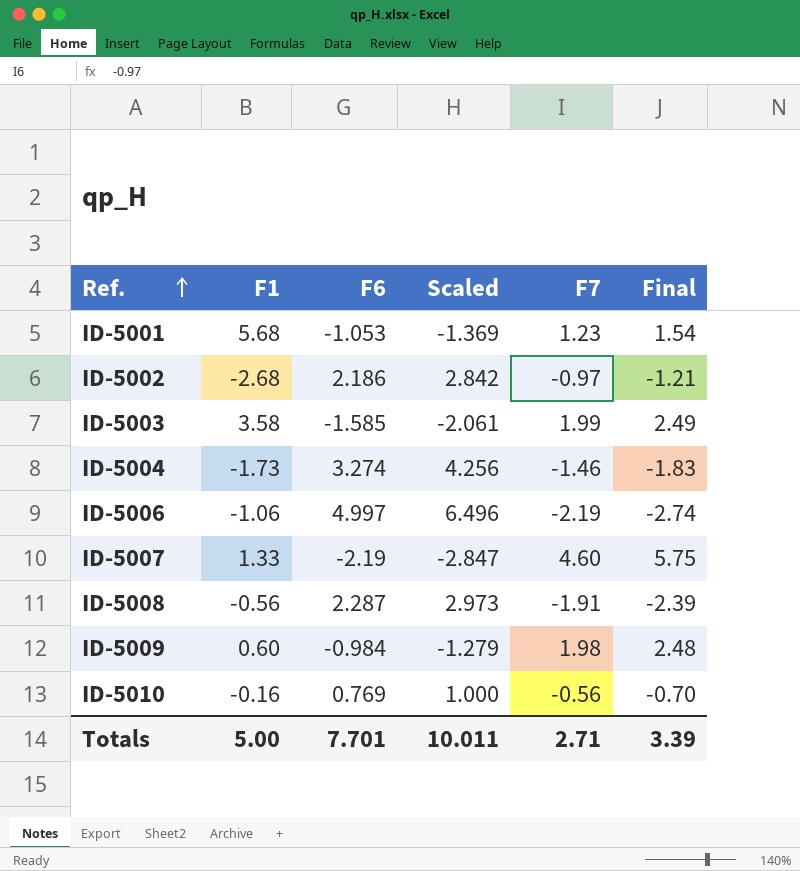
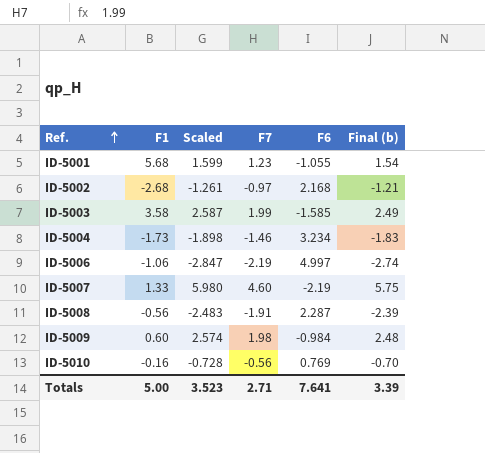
column Scaled | formula: [F6] * 1.3 -> [F7] * 1.3
column F6 | position: 3 -> 5
column name: Final -> Final (b)
ID-5001 | F6: -1.053 -> -1.055
ID-5002 | F6: 2.186 -> 2.168
ID-5004 | F6: 3.274 -> 3.234
Totals | Scaled: 10.011 -> 3.523
Totals | F6: 7.701 -> 7.641

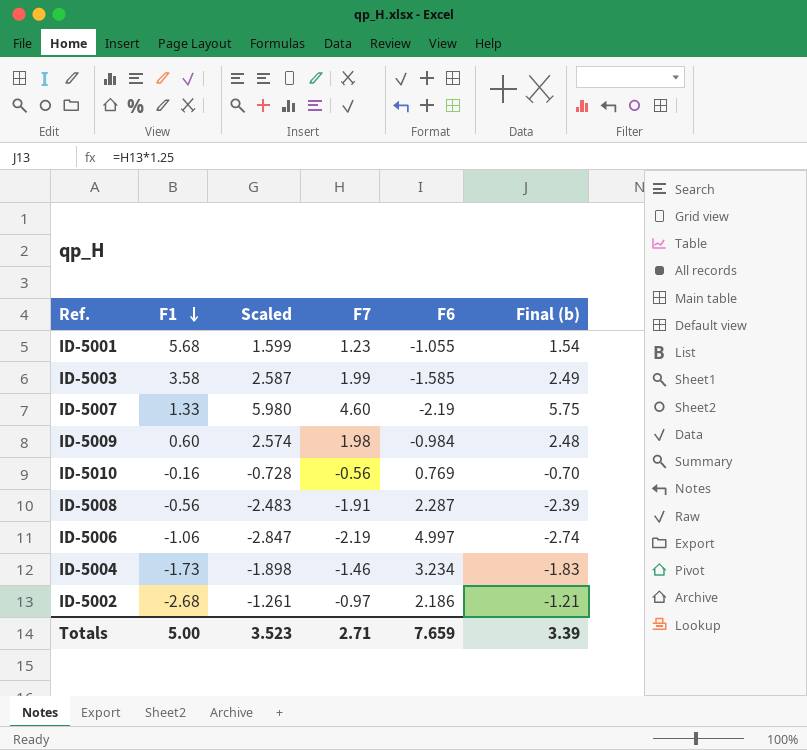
row order: Ref. ascending -> F1 descending
ID-5002 | F6: 2.168 -> 2.186
Totals | F6: 7.641 -> 7.659

